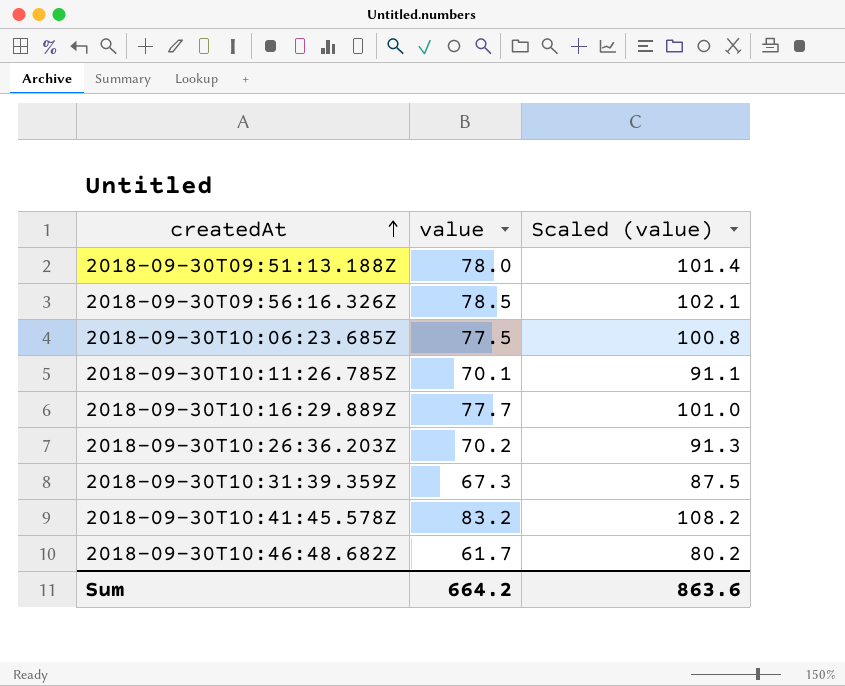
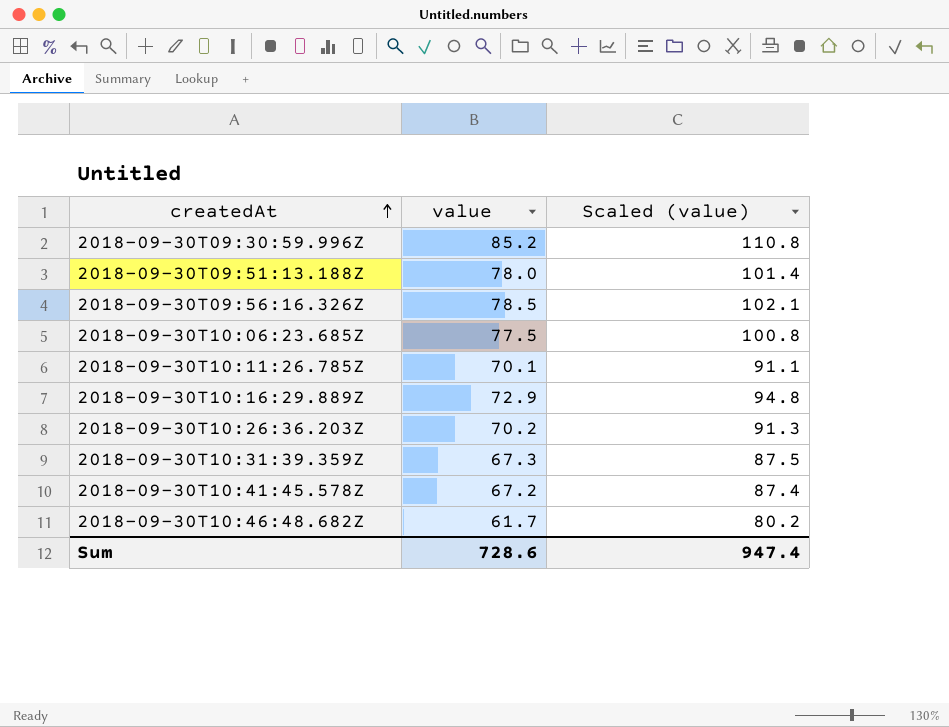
row 2018-09-30T09:30:59.996Z: none -> 85.2 | 110.8
2018-09-30T10:16:29.889Z | value: 77.7 -> 72.9
2018-09-30T10:16:29.889Z | Scaled (value): 101.0 -> 94.8
2018-09-30T10:41:45.578Z | value: 83.2 -> 67.2
2018-09-30T10:41:45.578Z | Scaled (value): 108.2 -> 87.4
Sum | value: 664.2 -> 728.6
Sum | Scaled (value): 863.6 -> 947.4

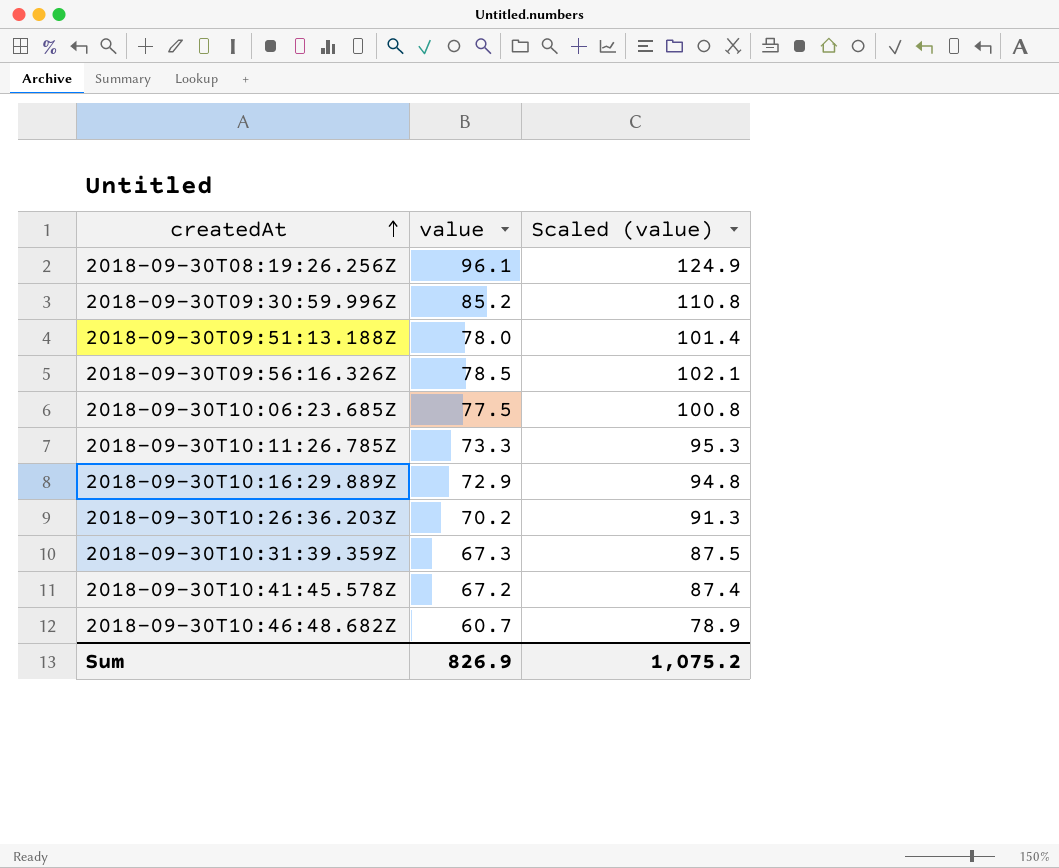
row 2018-09-30T08:19:26.256Z: none -> 96.1 | 124.9
2018-09-30T10:11:26.785Z | value: 70.1 -> 73.3
2018-09-30T10:11:26.785Z | Scaled (value): 91.1 -> 95.3
2018-09-30T10:46:48.682Z | value: 61.7 -> 60.7
2018-09-30T10:46:48.682Z | Scaled (value): 80.2 -> 78.9
Sum | value: 728.6 -> 826.9
Sum | Scaled (value): 947.4 -> 1,075.2

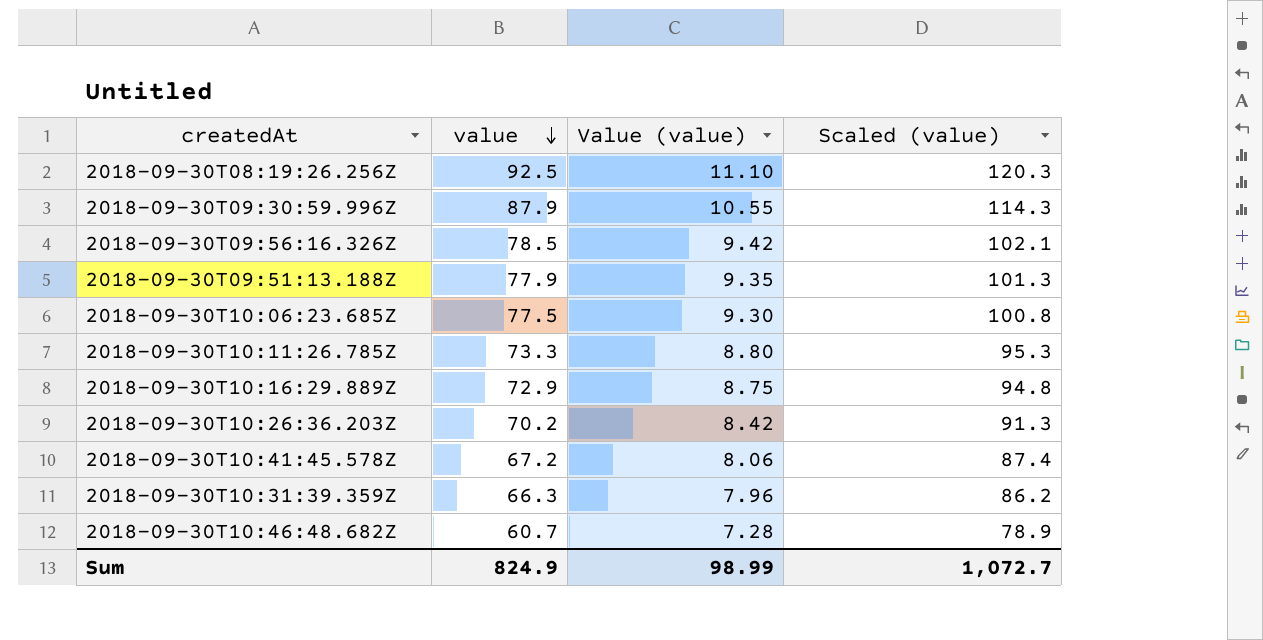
row order: createdAt ascending -> value descending
column Value (value) | formula: none -> [value] * 0.12
2018-09-30T08:19:26.256Z | value: 96.1 -> 92.5
2018-09-30T08:19:26.256Z | Scaled (value): 124.9 -> 120.3
2018-09-30T09:30:59.996Z | value: 85.2 -> 87.9
2018-09-30T09:30:59.996Z | Scaled (value): 110.8 -> 114.3
2018-09-30T09:51:13.188Z | value: 78.0 -> 77.9
2018-09-30T09:51:13.188Z | Scaled (value): 101.4 -> 101.3
2018-09-30T10:31:39.359Z | value: 67.3 -> 66.3
2018-09-30T10:31:39.359Z | Scaled (value): 87.5 -> 86.2
Sum | value: 826.9 -> 824.9
Sum | Scaled (value): 1,075.2 -> 1,072.7

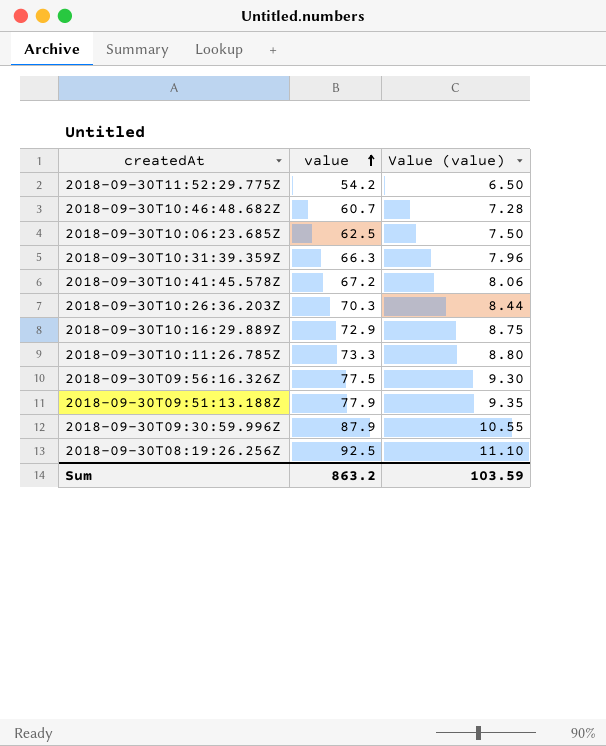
row order: value descending -> value ascending
column Scaled (value) | formula: [value] * 1.3 -> none
row 2018-09-30T11:52:29.775Z: none -> 54.2 | 6.50
2018-09-30T10:06:23.685Z | value: 77.5 -> 62.5
2018-09-30T10:06:23.685Z | Value (value): 9.30 -> 7.50
2018-09-30T10:26:36.203Z | value: 70.2 -> 70.3
2018-09-30T10:26:36.203Z | Value (value): 8.42 -> 8.44
2018-09-30T09:56:16.326Z | value: 78.5 -> 77.5
2018-09-30T09:56:16.326Z | Value (value): 9.42 -> 9.30
Sum | value: 824.9 -> 863.2
Sum | Value (value): 98.99 -> 103.59

